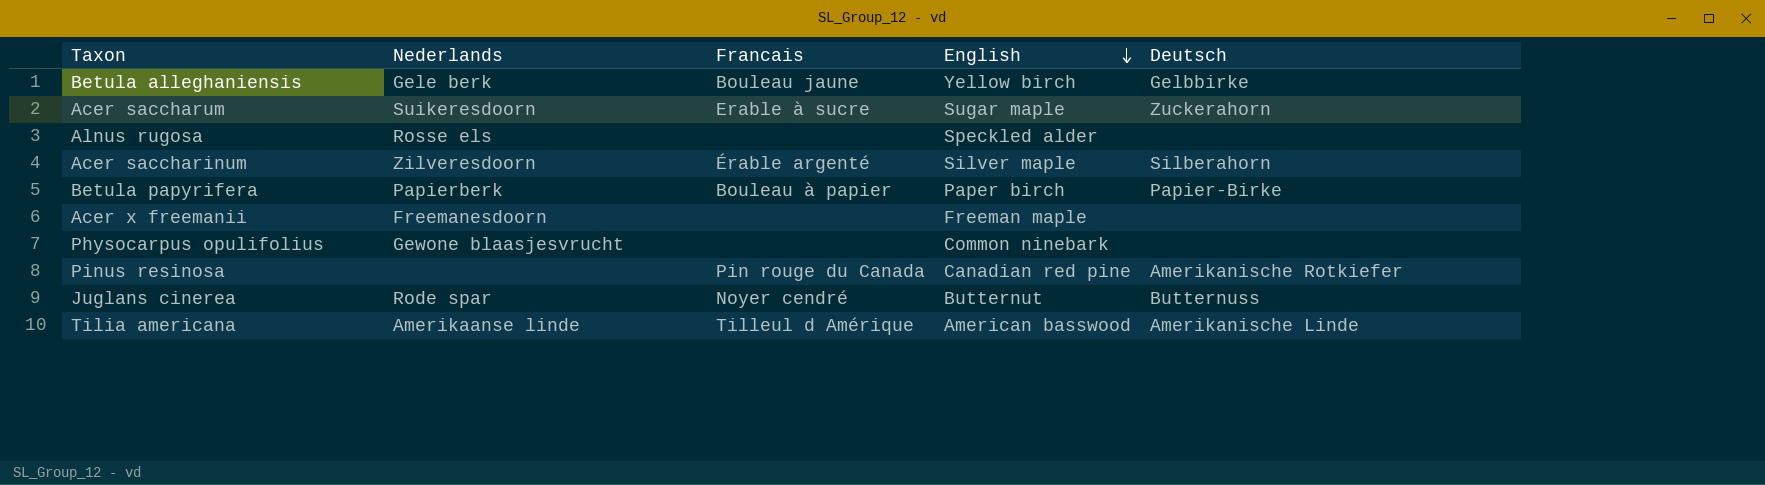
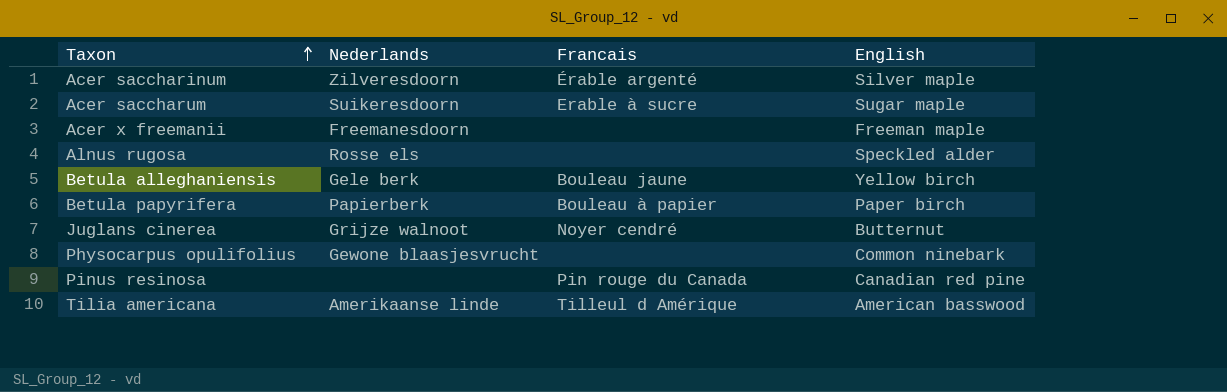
row order: English descending -> Taxon ascending
column Deutsch | position: 5 -> none
Juglans cinerea | Nederlands: Rode spar -> Grijze walnoot

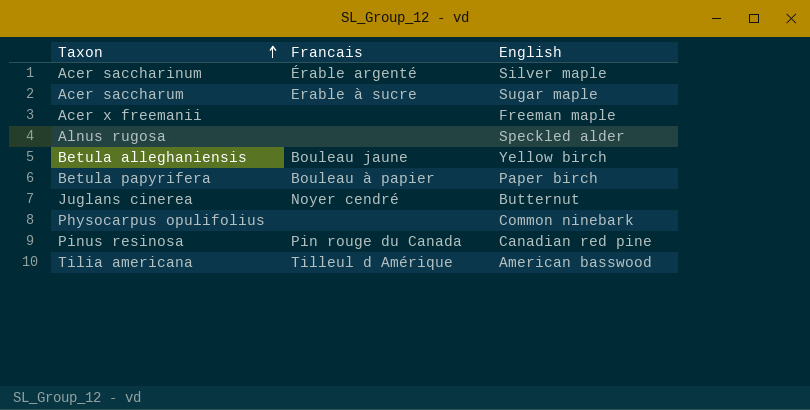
column Nederlands | position: 2 -> none

